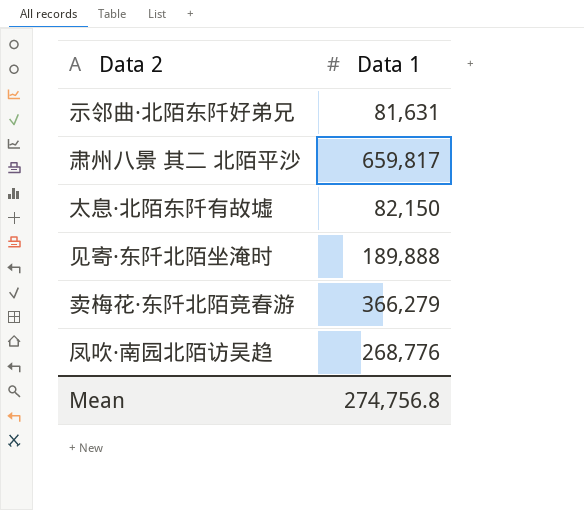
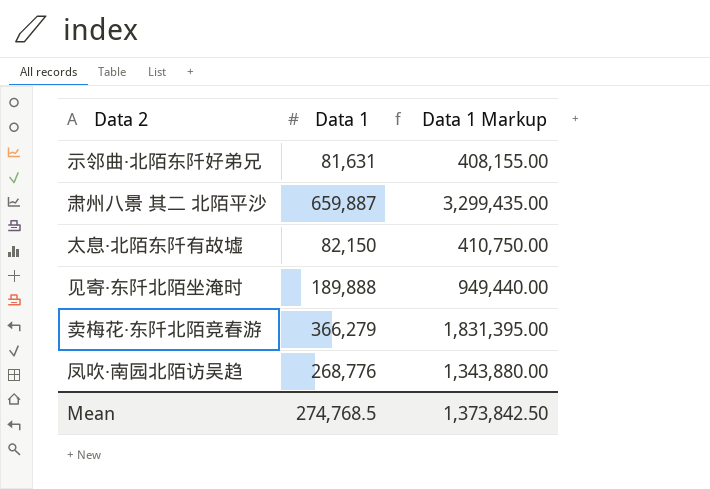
column Data 1 Markup | formula: none -> [Data 1] * 5
肃州八景 其二 北陌平沙 | Data 1: 659,817 -> 659,887
Mean | Data 1: 274,756.8 -> 274,768.5

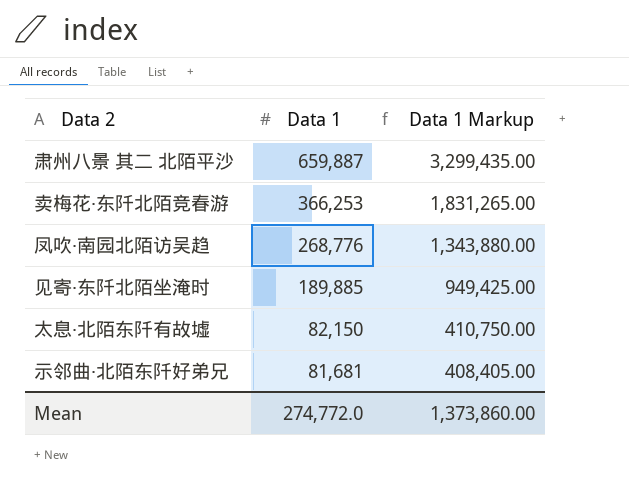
row order: none -> Data 1 descending
卖梅花·东阡北陌竞春游 | Data 1: 366,279 -> 366,253
卖梅花·东阡北陌竞春游 | Data 1 Markup: 1,831,395.00 -> 1,831,265.00
见寄·东阡北陌坐淹时 | Data 1: 189,888 -> 189,885
见寄·东阡北陌坐淹时 | Data 1 Markup: 949,440.00 -> 949,425.00
示邻曲·北陌东阡好弟兄 | Data 1: 81,631 -> 81,681
示邻曲·北陌东阡好弟兄 | Data 1 Markup: 408,155.00 -> 408,405.00
Mean | Data 1: 274,768.5 -> 274,772.0
Mean | Data 1 Markup: 1,373,842.50 -> 1,373,860.00

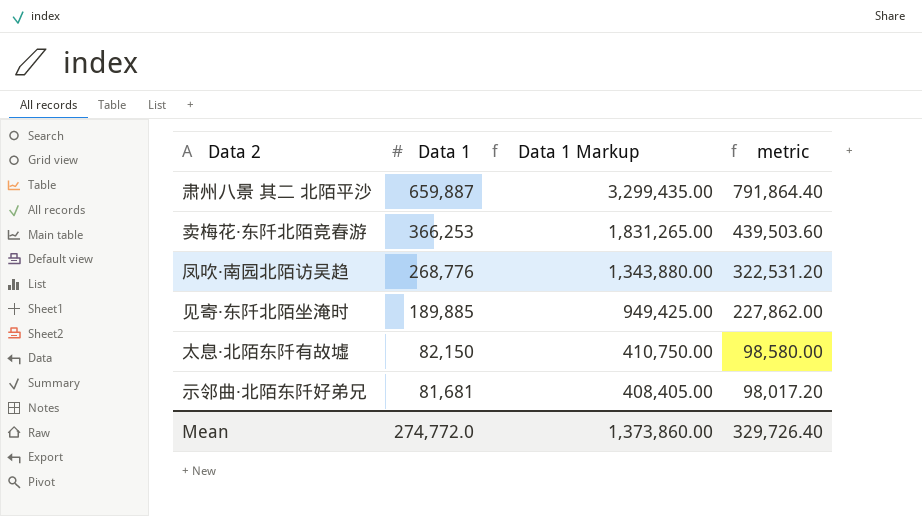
column metric | formula: none -> [Data 1] * 1.2

